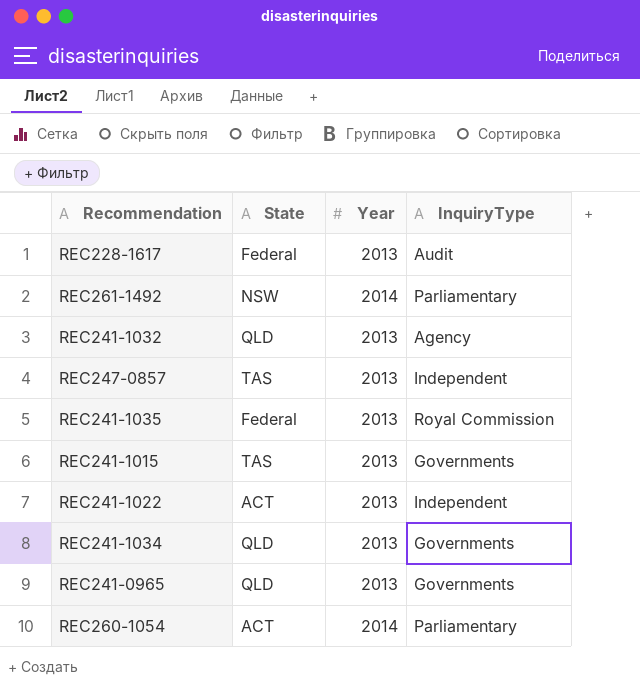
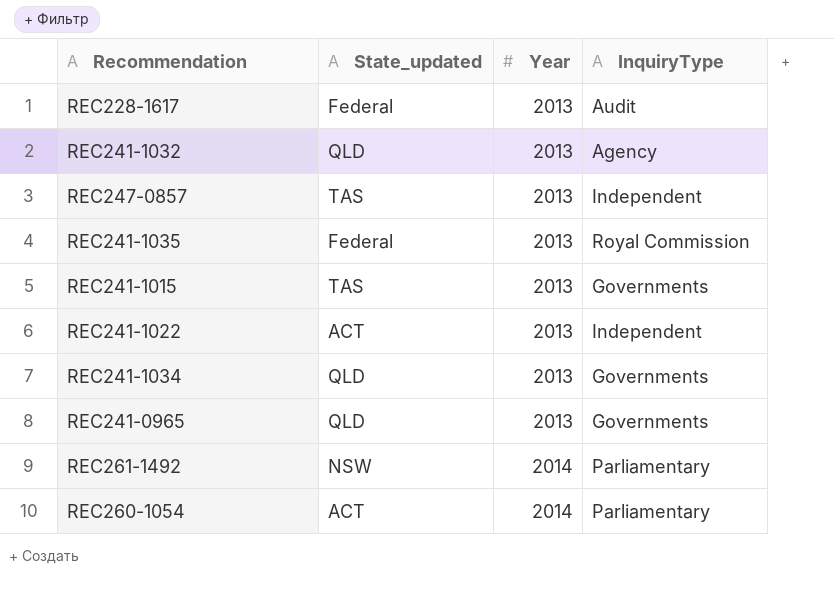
row order: none -> Year ascending
column name: State -> State_updated

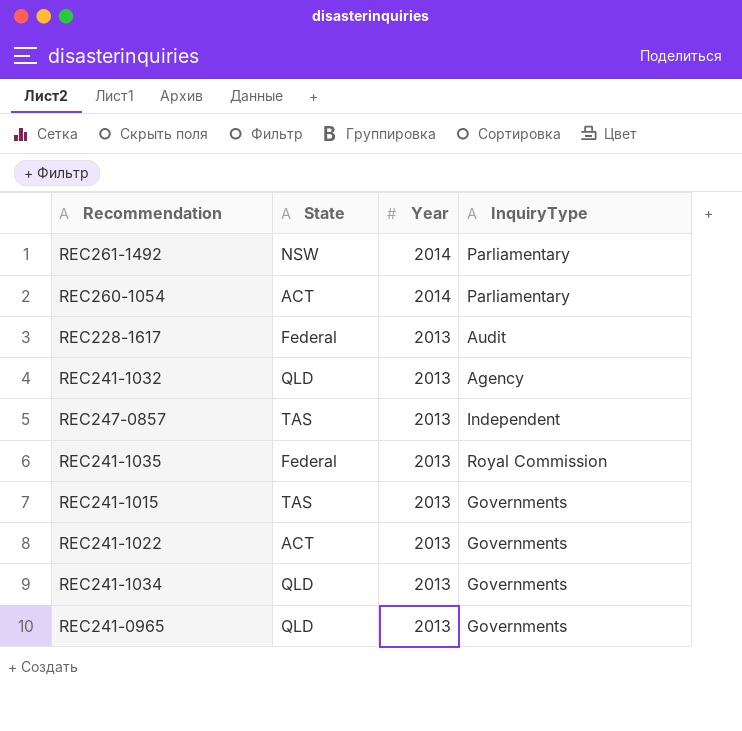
row order: Year ascending -> Year descending
column name: State_updated -> State
REC241-1022 | InquiryType: Independent -> Governments

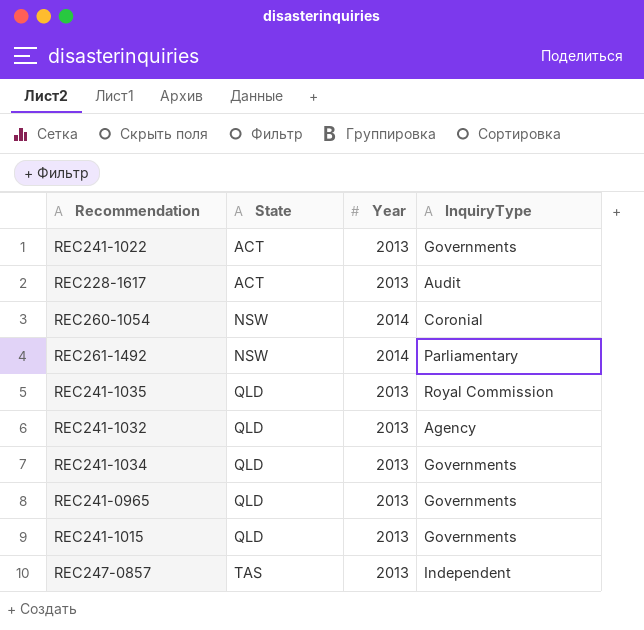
row order: Year descending -> State ascending
REC228-1617 | State: Federal -> ACT
REC260-1054 | State: ACT -> NSW
REC260-1054 | InquiryType: Parliamentary -> Coronial
REC241-1035 | State: Federal -> QLD
REC241-1015 | State: TAS -> QLD

